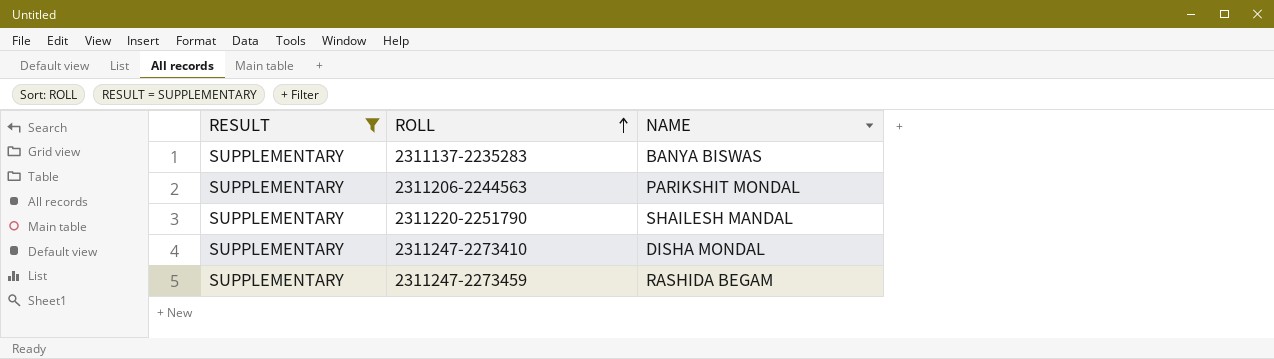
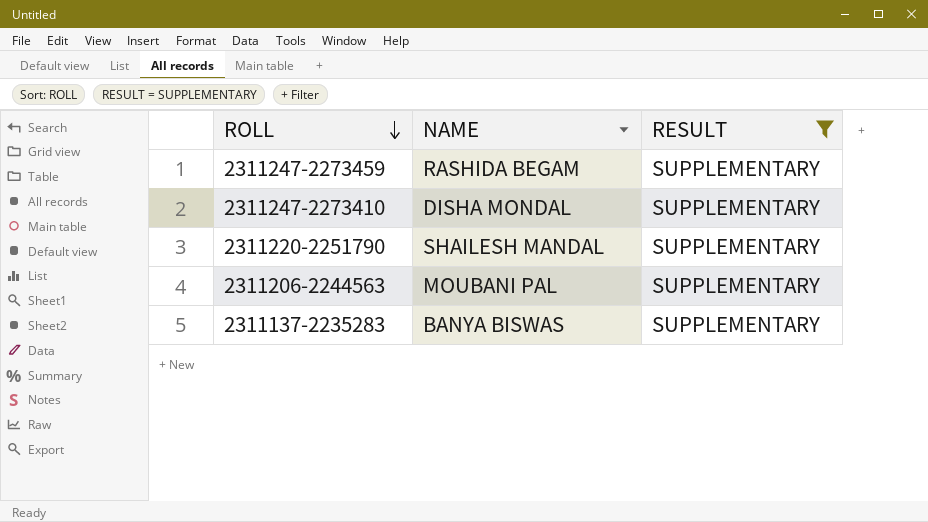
row order: ROLL ascending -> ROLL descending
column RESULT | position: 1 -> 3
2311206-2244563 | NAME: PARIKSHIT MONDAL -> MOUBANI PAL

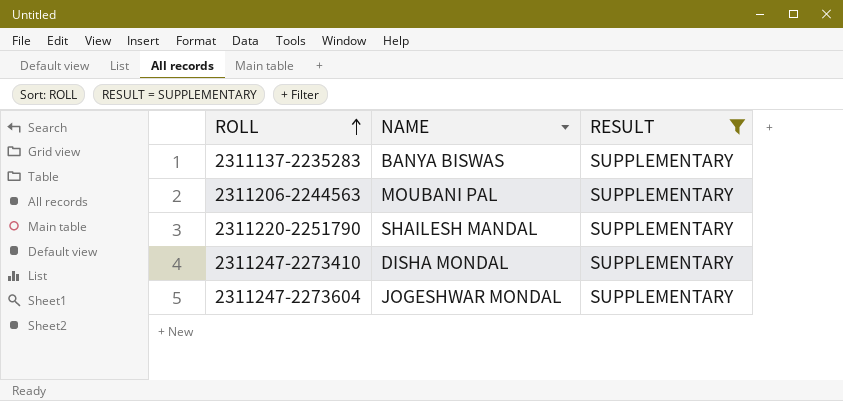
row order: ROLL descending -> ROLL ascending
row 2311247-2273459: RASHIDA BEGAM | SUPPLEMENTARY -> none
row 2311247-2273604: none -> JOGESHWAR MONDAL | SUPPLEMENTARY

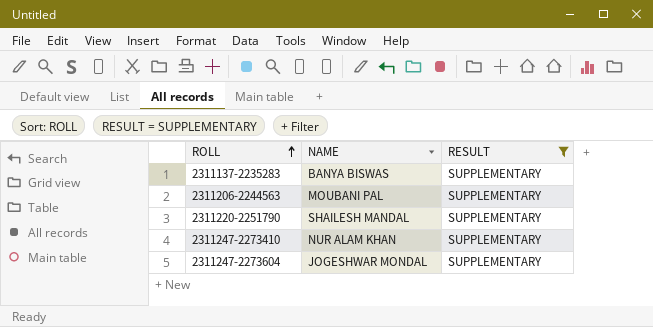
2311247-2273410 | NAME: DISHA MONDAL -> NUR ALAM KHAN

